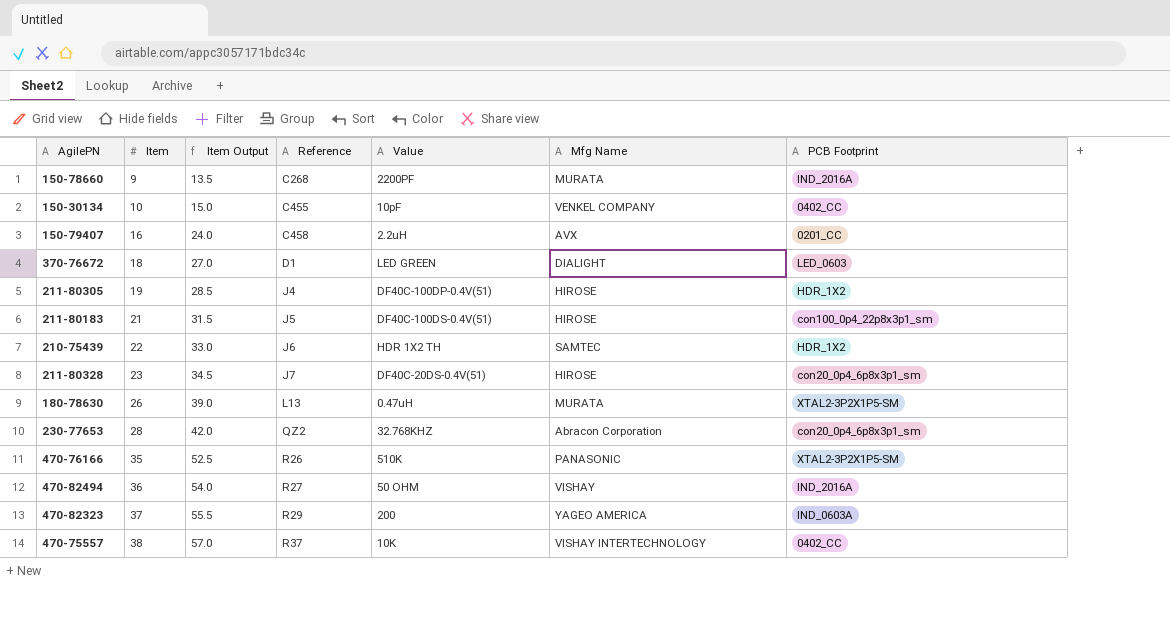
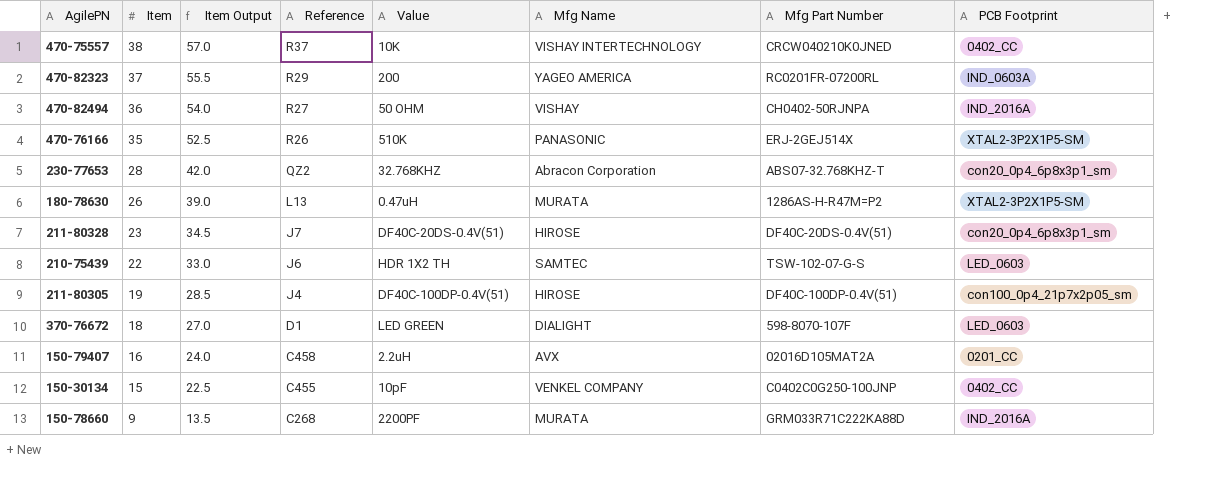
row order: Item ascending -> Item descending
column Mfg Part Number | position: none -> 7
row 211-80183: 21 | 31.5 | J5 | DF40C-100DS-0.4V(51) | HIROSE | con100_0p4_22p8x3p1_sm -> none
210-75439 | PCB Footprint: HDR_1X2 -> LED_0603
211-80305 | PCB Footprint: HDR_1X2 -> con100_0p4_21p7x2p05_sm
150-30134 | Item: 10 -> 15
150-30134 | Item Output: 15.0 -> 22.5

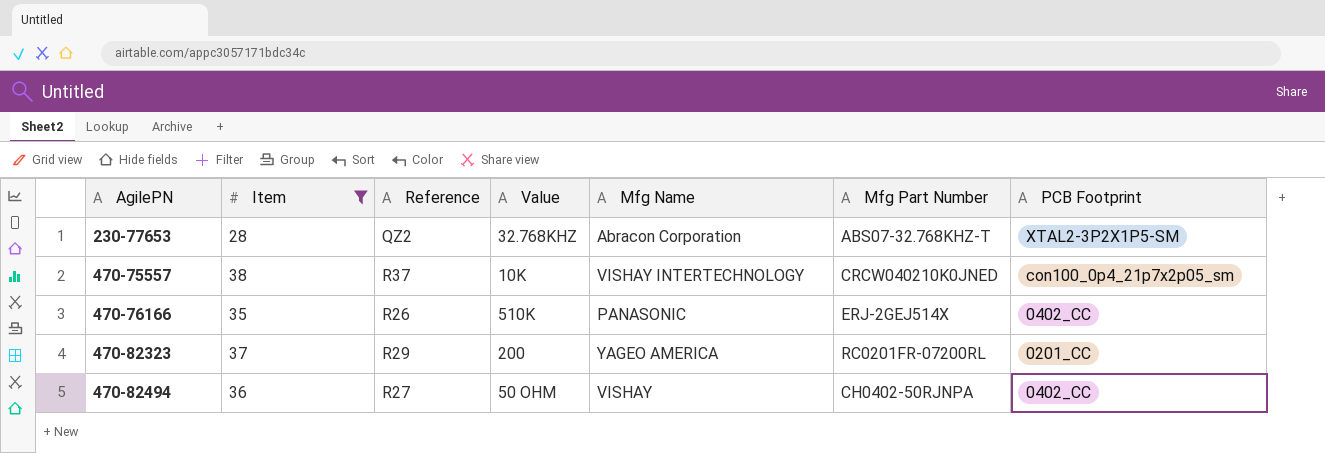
filter: none -> Item >= 28
row order: Item descending -> AgilePN ascending
column Item Output | formula: [Item] * 1.5 -> none
230-77653 | PCB Footprint: con20_0p4_6p8x3p1_sm -> XTAL2-3P2X1P5-SM
470-75557 | PCB Footprint: 0402_CC -> con100_0p4_21p7x2p05_sm
470-76166 | PCB Footprint: XTAL2-3P2X1P5-SM -> 0402_CC
470-82323 | PCB Footprint: IND_0603A -> 0201_CC
470-82494 | PCB Footprint: IND_2016A -> 0402_CC

